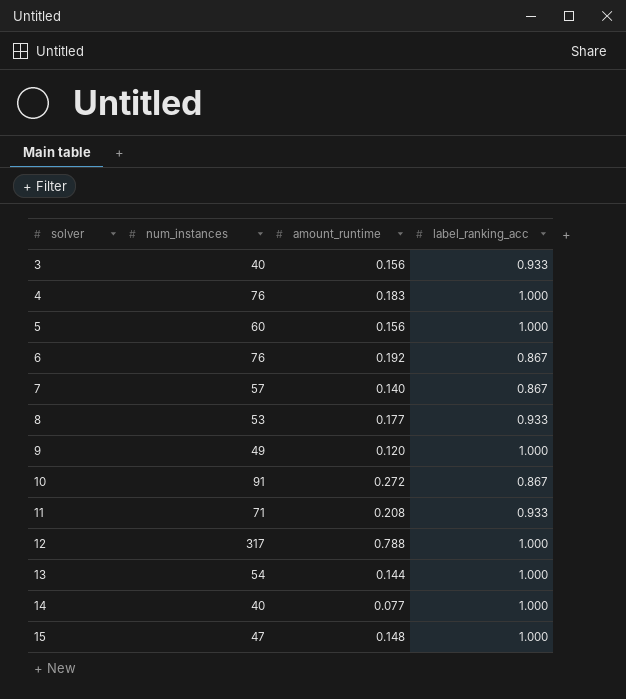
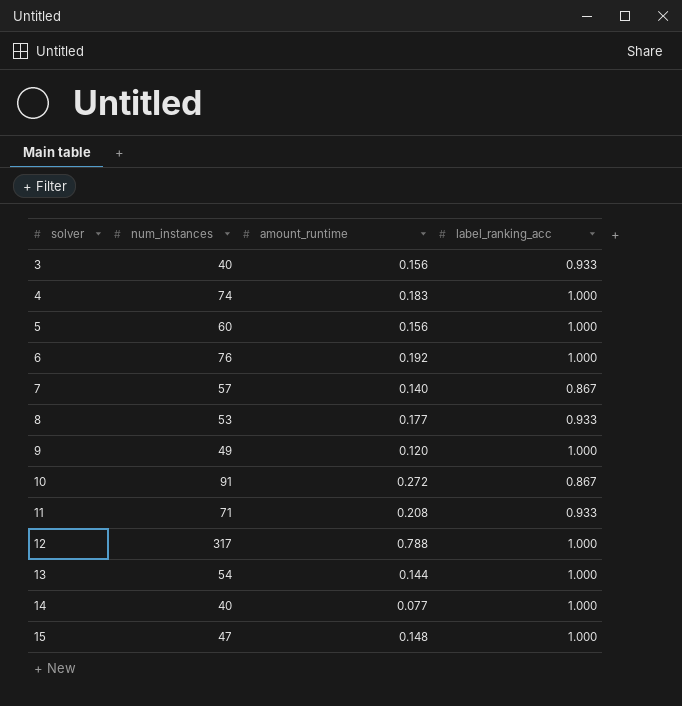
4 | num_instances: 76 -> 74
6 | label_ranking_acc: 0.867 -> 1.000

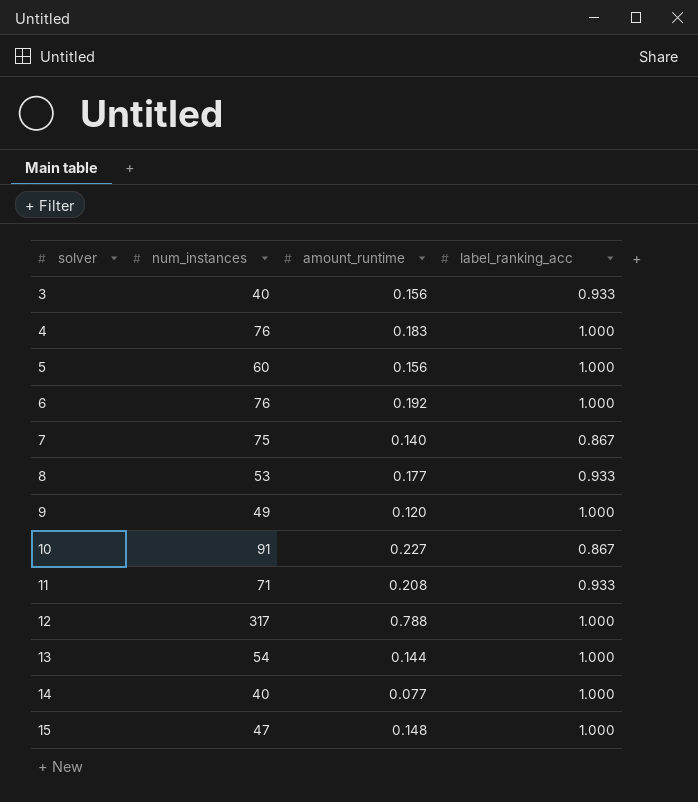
4 | num_instances: 74 -> 76
7 | num_instances: 57 -> 75
10 | amount_runtime: 0.272 -> 0.227

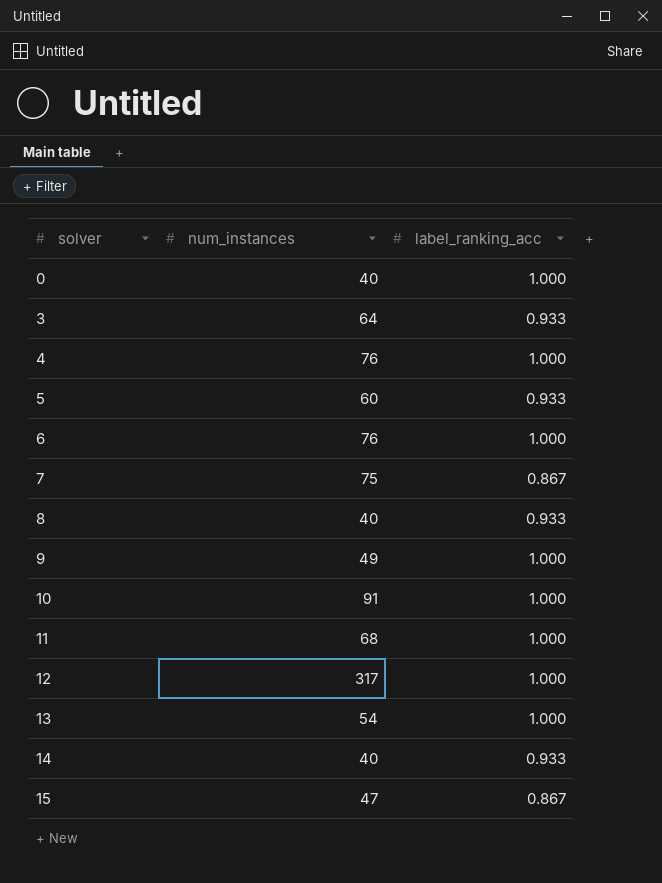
column amount_runtime | position: 3 -> none
row 0: none -> 40 | 1.000
3 | num_instances: 40 -> 64
5 | label_ranking_acc: 1.000 -> 0.933
8 | num_instances: 53 -> 40
10 | label_ranking_acc: 0.867 -> 1.000
11 | num_instances: 71 -> 68
11 | label_ranking_acc: 0.933 -> 1.000
14 | label_ranking_acc: 1.000 -> 0.933
15 | label_ranking_acc: 1.000 -> 0.867

